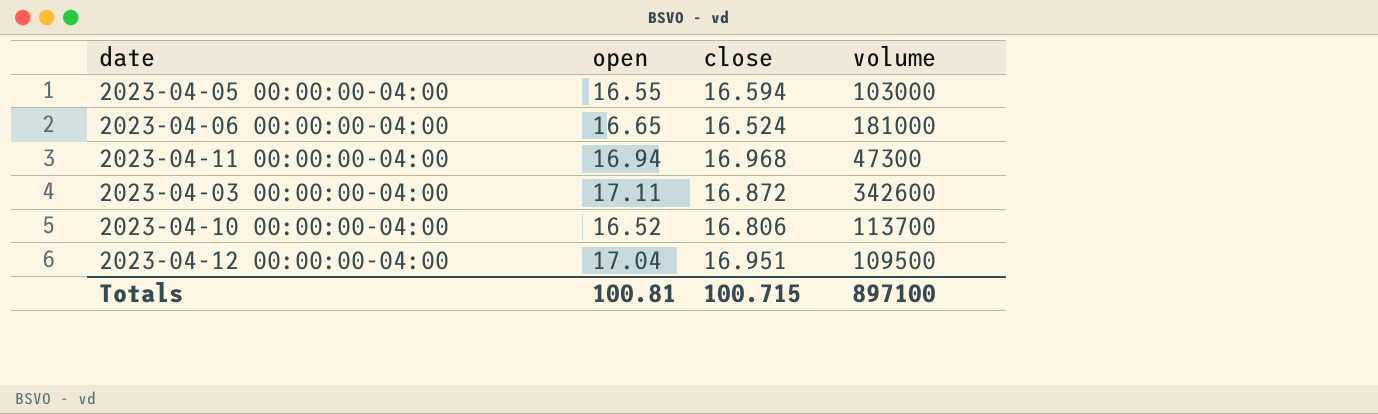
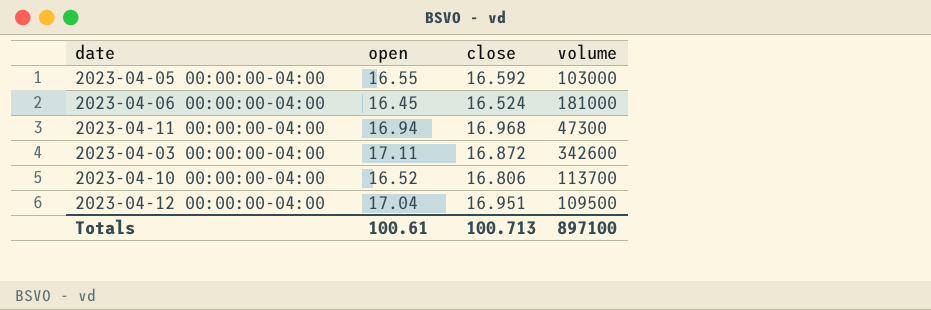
2023-04-05 00:00:00-04:00 | close: 16.594 -> 16.592
2023-04-06 00:00:00-04:00 | open: 16.65 -> 16.45
Totals | open: 100.81 -> 100.61
Totals | close: 100.715 -> 100.713

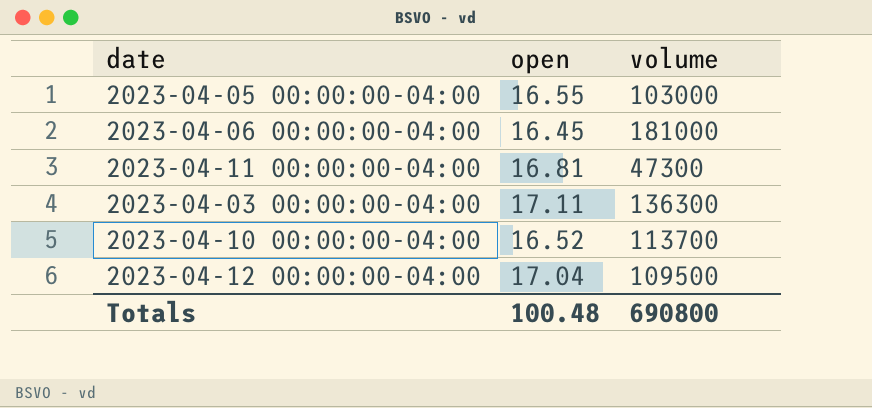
column close | position: 3 -> none
2023-04-11 00:00:00-04:00 | open: 16.94 -> 16.81
2023-04-03 00:00:00-04:00 | volume: 342600 -> 136300
Totals | open: 100.61 -> 100.48
Totals | volume: 897100 -> 690800

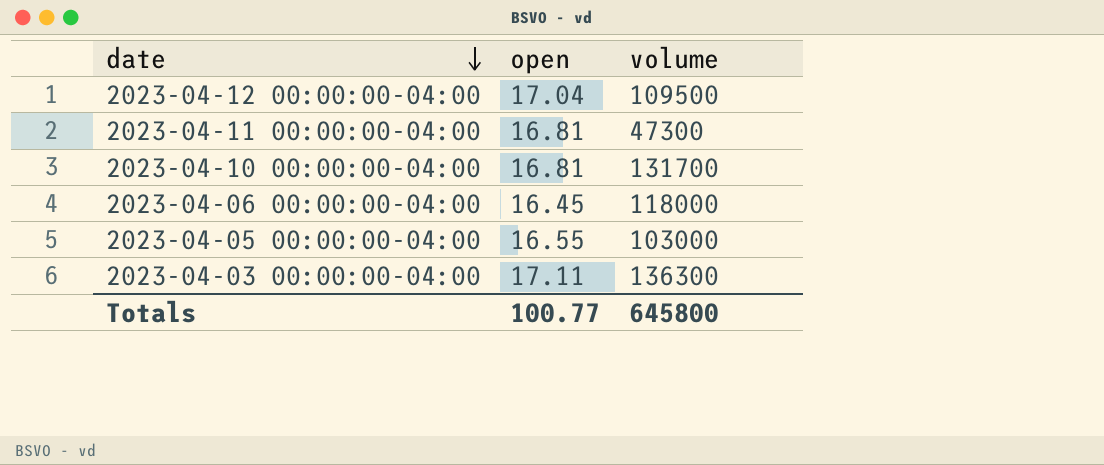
row order: none -> date descending
2023-04-10 00:00:00-04:00 | open: 16.52 -> 16.81
2023-04-10 00:00:00-04:00 | volume: 113700 -> 131700
2023-04-06 00:00:00-04:00 | volume: 181000 -> 118000
Totals | open: 100.48 -> 100.77
Totals | volume: 690800 -> 645800

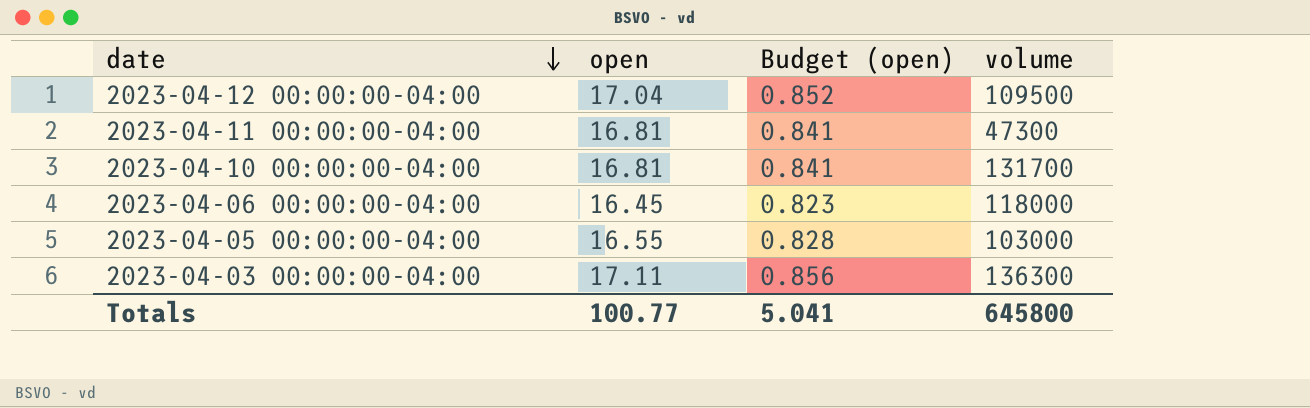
column Budget (open) | formula: none -> [open] * 0.05

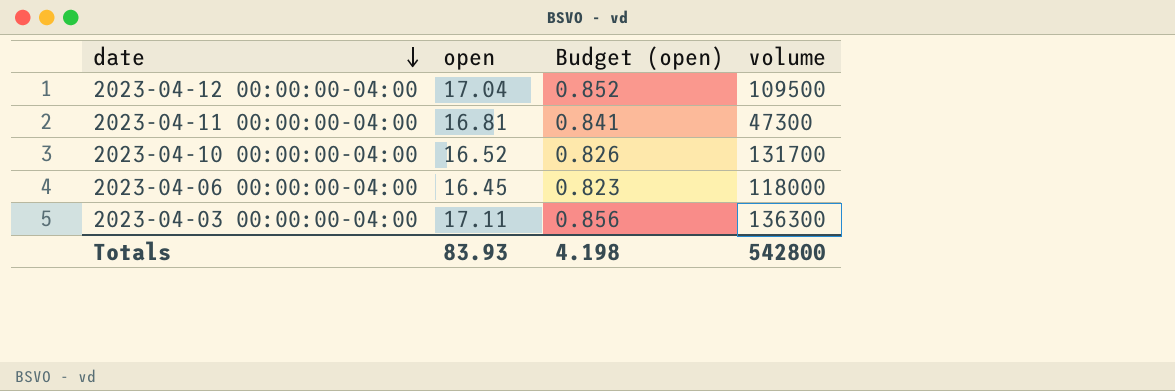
row 2023-04-05 00:00:00-04:00: 16.55 | 0.828 | 103000 -> none
2023-04-10 00:00:00-04:00 | open: 16.81 -> 16.52
2023-04-10 00:00:00-04:00 | Budget (open): 0.841 -> 0.826
Totals | open: 100.77 -> 83.93
Totals | Budget (open): 5.041 -> 4.198
Totals | volume: 645800 -> 542800

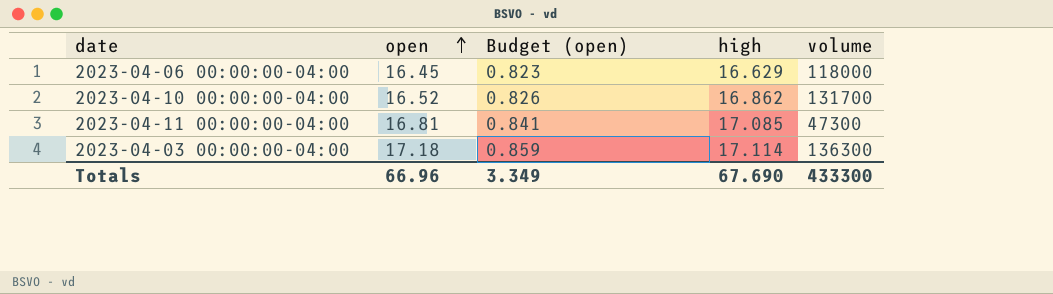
row order: date descending -> open ascending
column high | position: none -> 4
row 2023-04-12 00:00:00-04:00: 17.04 | 0.852 | 109500 -> none
2023-04-03 00:00:00-04:00 | open: 17.11 -> 17.18
2023-04-03 00:00:00-04:00 | Budget (open): 0.856 -> 0.859
Totals | open: 83.93 -> 66.96
Totals | Budget (open): 4.198 -> 3.349
Totals | volume: 542800 -> 433300

